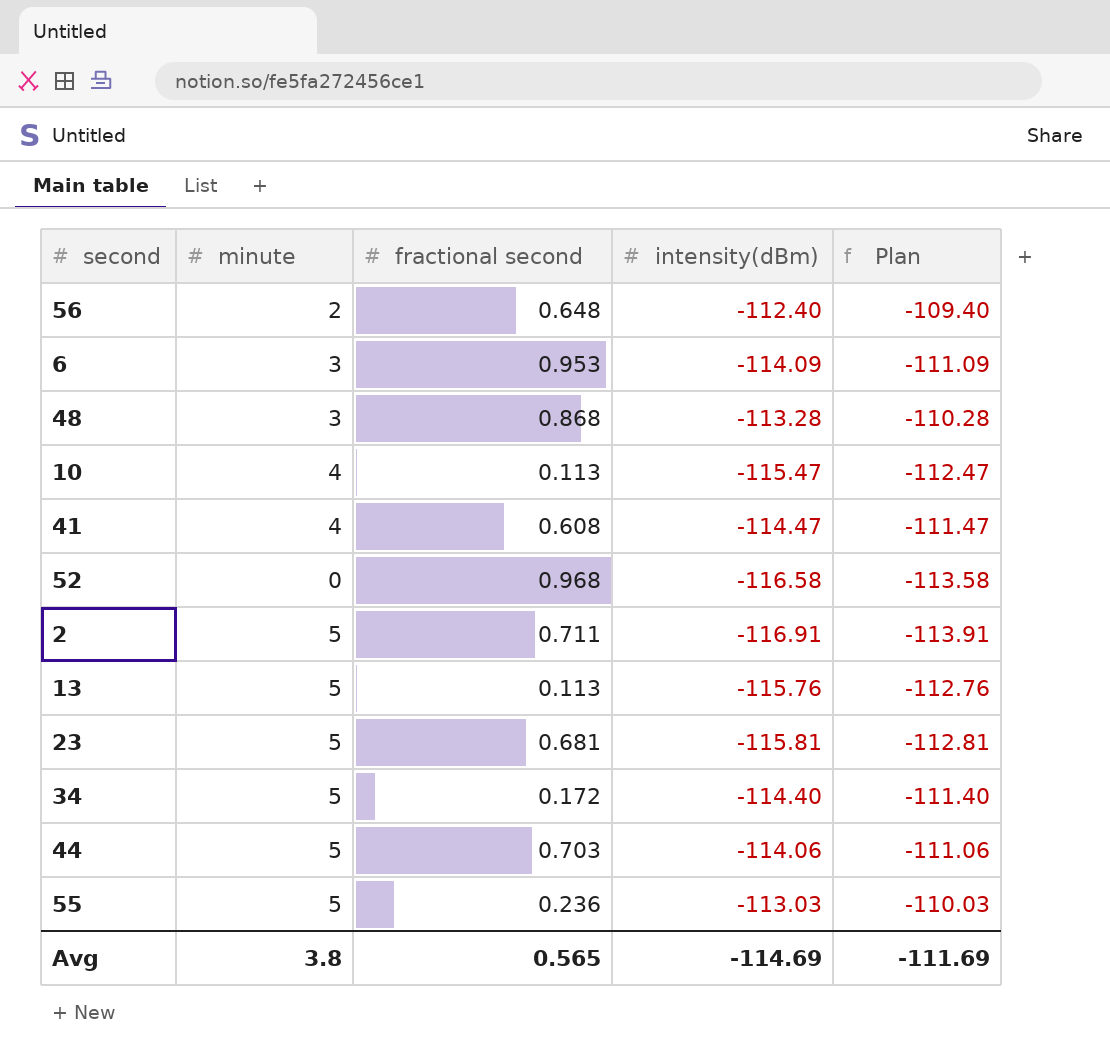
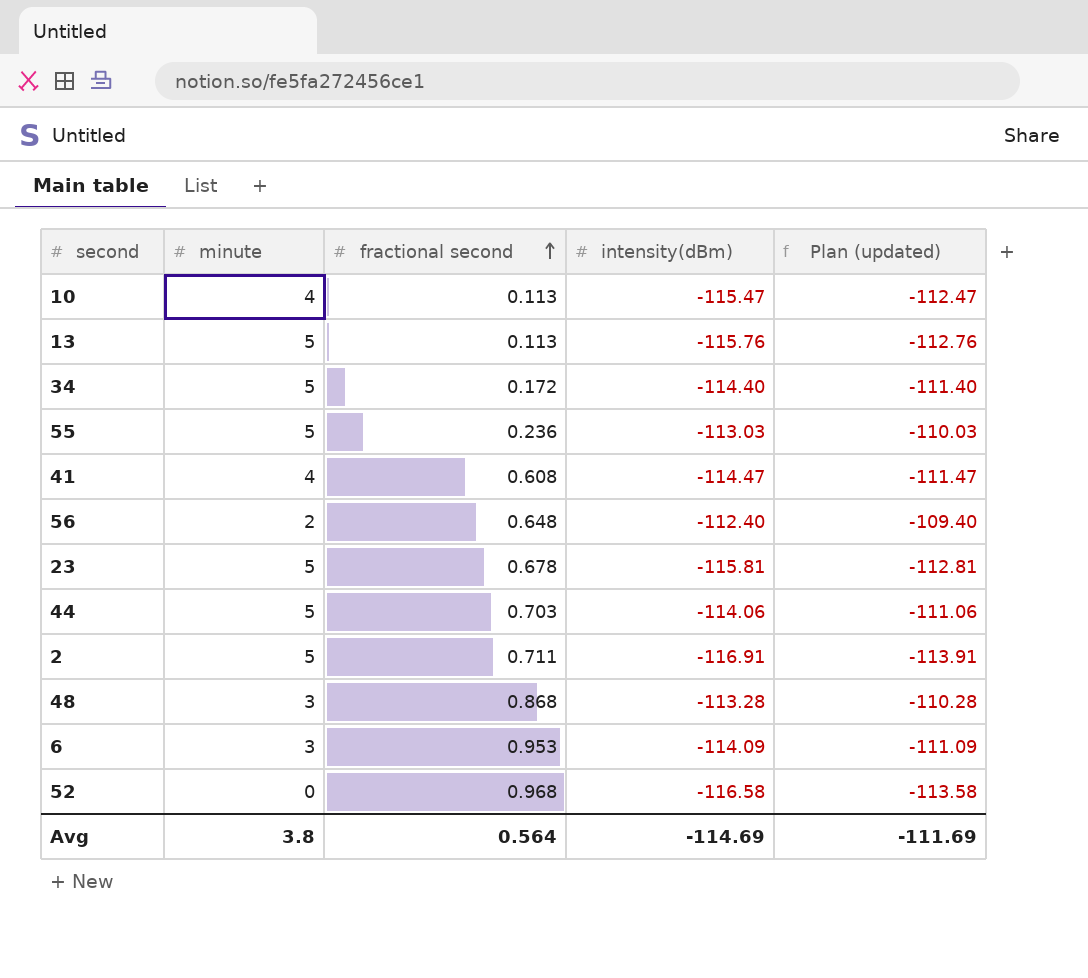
row order: none -> fractional second ascending
column name: Plan -> Plan (updated)
23 | fractional second: 0.681 -> 0.678
Avg | fractional second: 0.565 -> 0.564

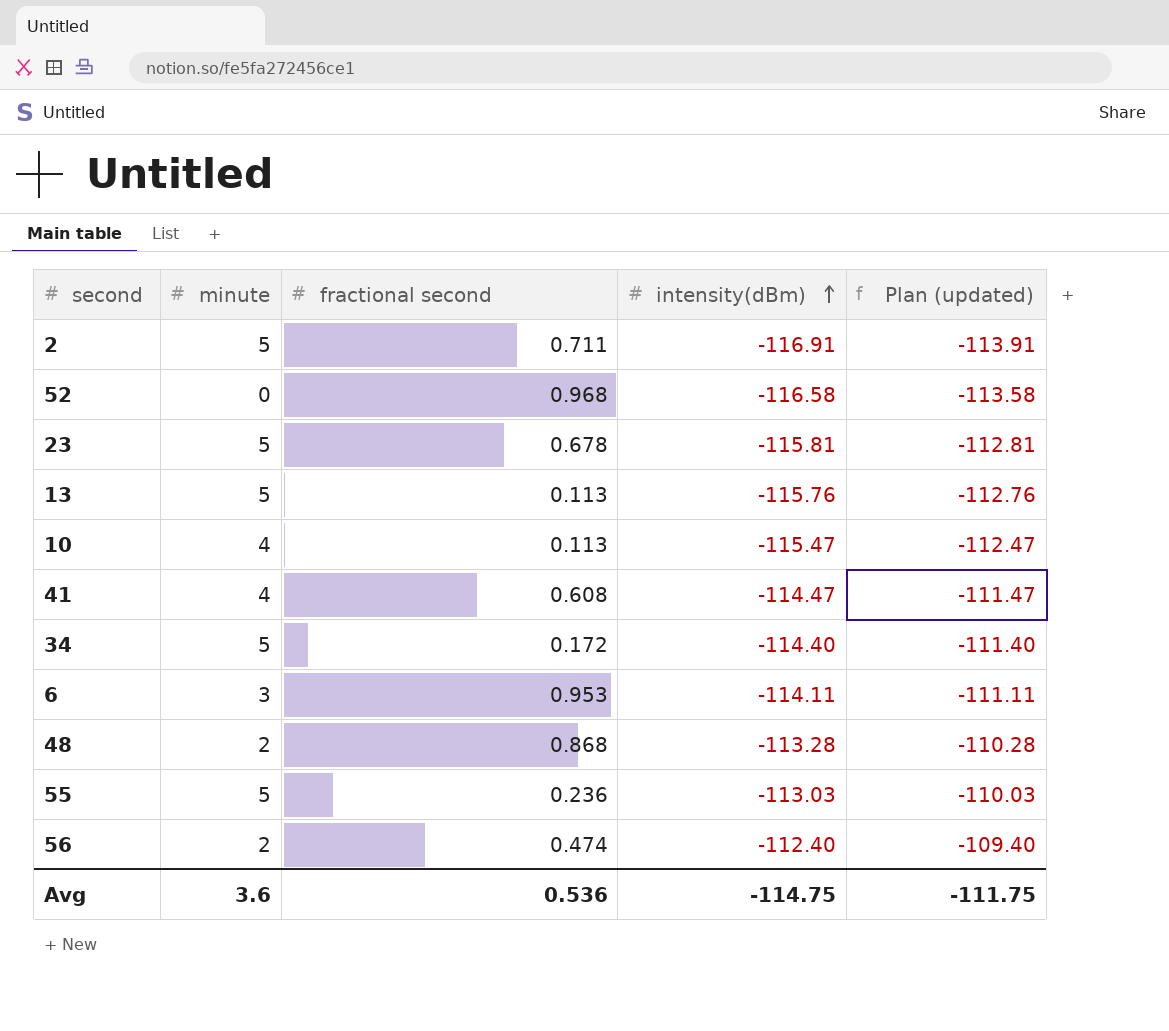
row order: fractional second ascending -> intensity(dBm) ascending
row 44: 5 | 0.703 | -114.06 | -111.06 -> none
6 | intensity(dBm): -114.09 -> -114.11
6 | Plan (updated): -111.09 -> -111.11
48 | minute: 3 -> 2
56 | fractional second: 0.648 -> 0.474
Avg | minute: 3.8 -> 3.6
Avg | fractional second: 0.564 -> 0.536
Avg | intensity(dBm): -114.69 -> -114.75
Avg | Plan (updated): -111.69 -> -111.75

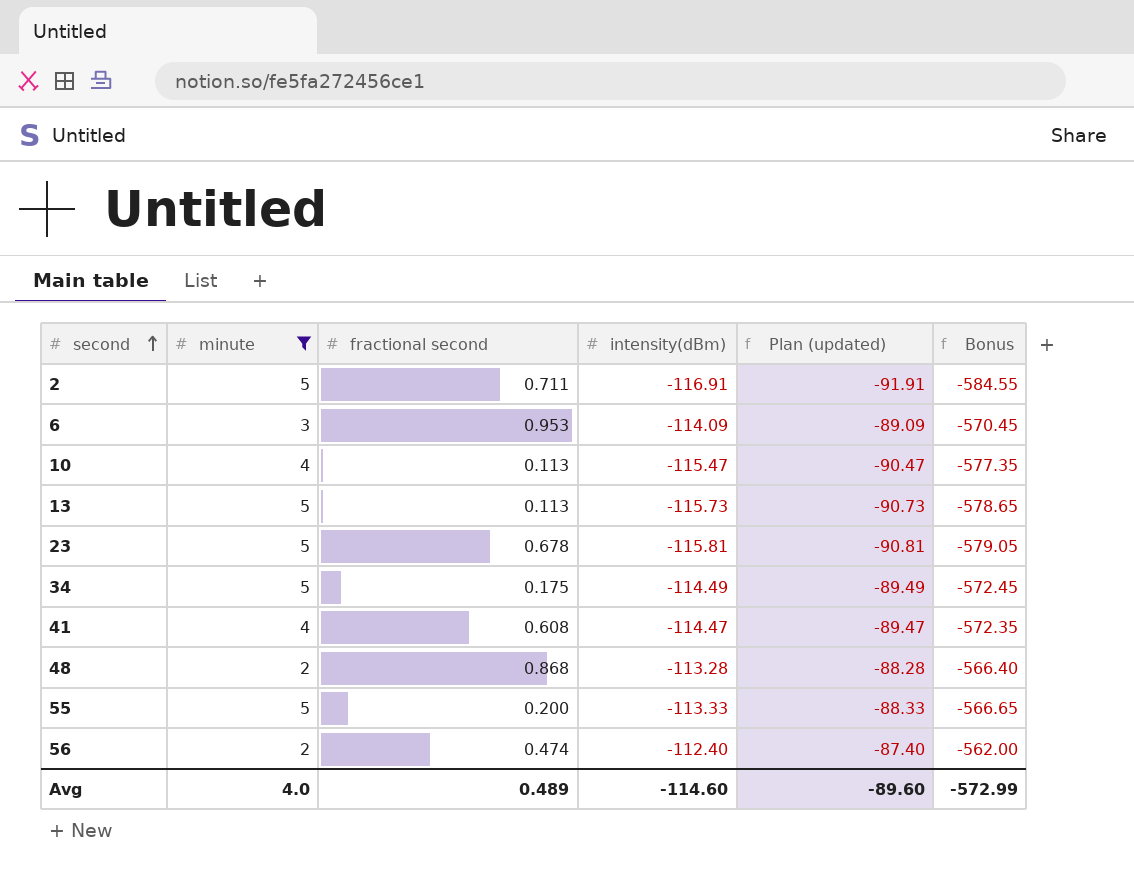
filter: none -> minute != 0
row order: intensity(dBm) ascending -> second ascending
column Plan (updated) | formula: [intensity(dBm)] + 3 -> [intensity(dBm)] + 25
column Bonus | formula: none -> [intensity(dBm)] * 5
6 | intensity(dBm): -114.11 -> -114.09
13 | intensity(dBm): -115.76 -> -115.73
34 | fractional second: 0.172 -> 0.175
34 | intensity(dBm): -114.40 -> -114.49
55 | fractional second: 0.236 -> 0.200
55 | intensity(dBm): -113.03 -> -113.33
Avg | minute: 3.6 -> 4.0
Avg | fractional second: 0.536 -> 0.489
Avg | intensity(dBm): -114.75 -> -114.60
Avg | Plan (updated): -111.75 -> -89.60

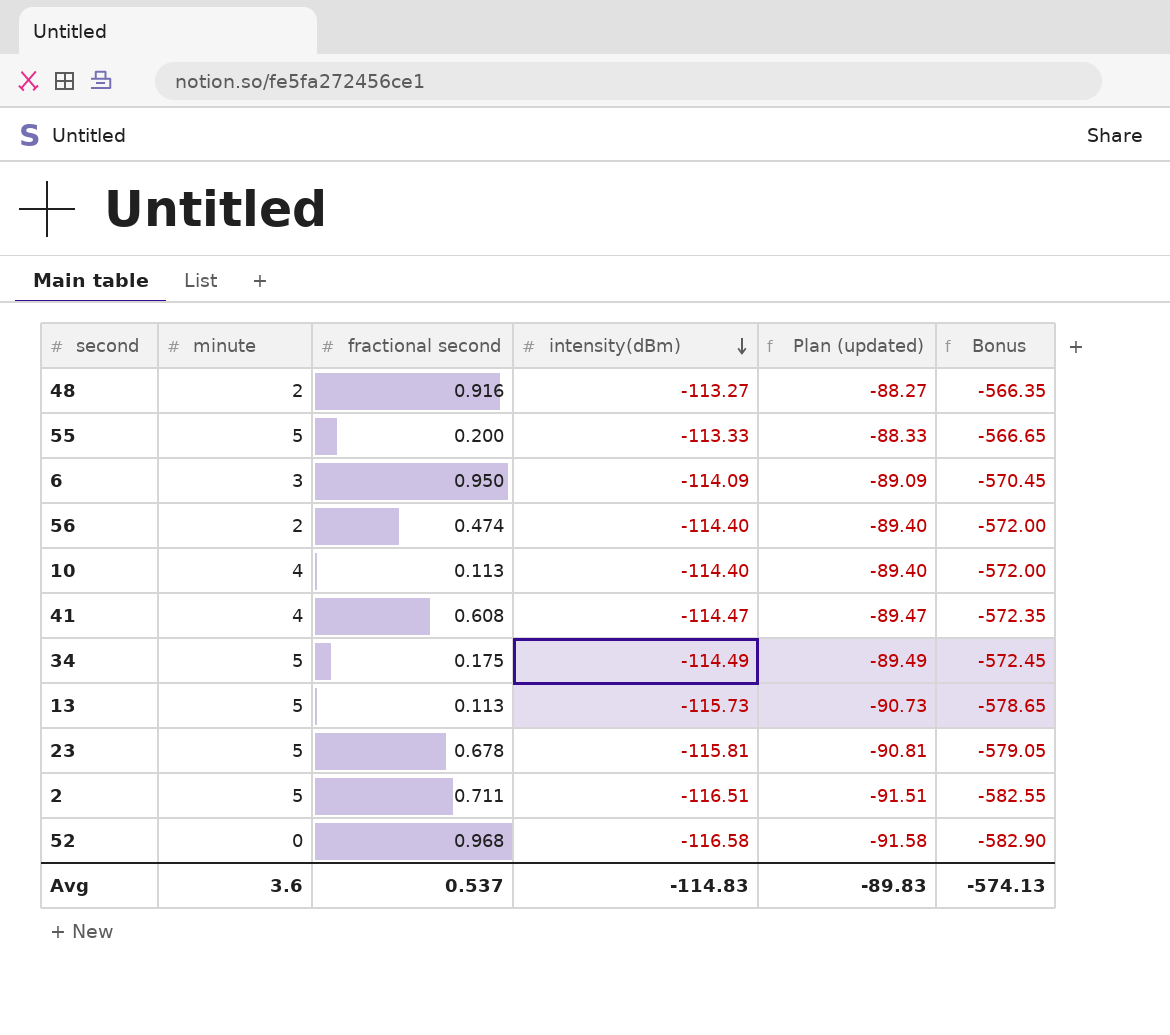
filter: minute != 0 -> none
row order: second ascending -> intensity(dBm) descending
48 | fractional second: 0.868 -> 0.916
48 | intensity(dBm): -113.28 -> -113.27
48 | Plan (updated): -88.28 -> -88.27
48 | Bonus: -566.40 -> -566.35
6 | fractional second: 0.953 -> 0.950
56 | intensity(dBm): -112.40 -> -114.40
56 | Plan (updated): -87.40 -> -89.40
56 | Bonus: -562.00 -> -572.00
10 | intensity(dBm): -115.47 -> -114.40
10 | Plan (updated): -90.47 -> -89.40
10 | Bonus: -577.35 -> -572.00
2 | intensity(dBm): -116.91 -> -116.51
2 | Plan (updated): -91.91 -> -91.51
2 | Bonus: -584.55 -> -582.55
Avg | minute: 4.0 -> 3.6
Avg | fractional second: 0.489 -> 0.537
Avg | intensity(dBm): -114.60 -> -114.83
Avg | Plan (updated): -89.60 -> -89.83
Avg | Bonus: -572.99 -> -574.13

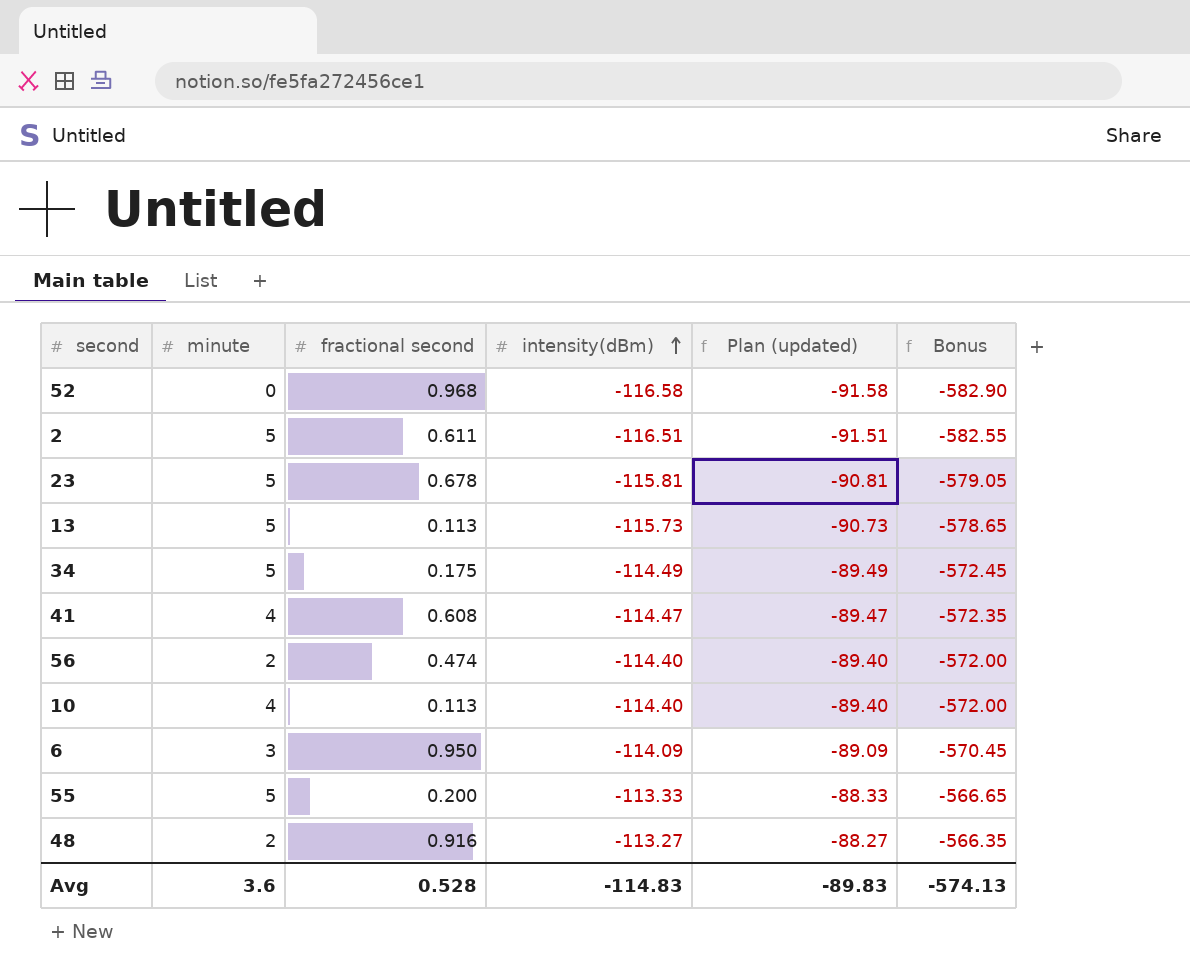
row order: intensity(dBm) descending -> intensity(dBm) ascending
2 | fractional second: 0.711 -> 0.611
Avg | fractional second: 0.537 -> 0.528

